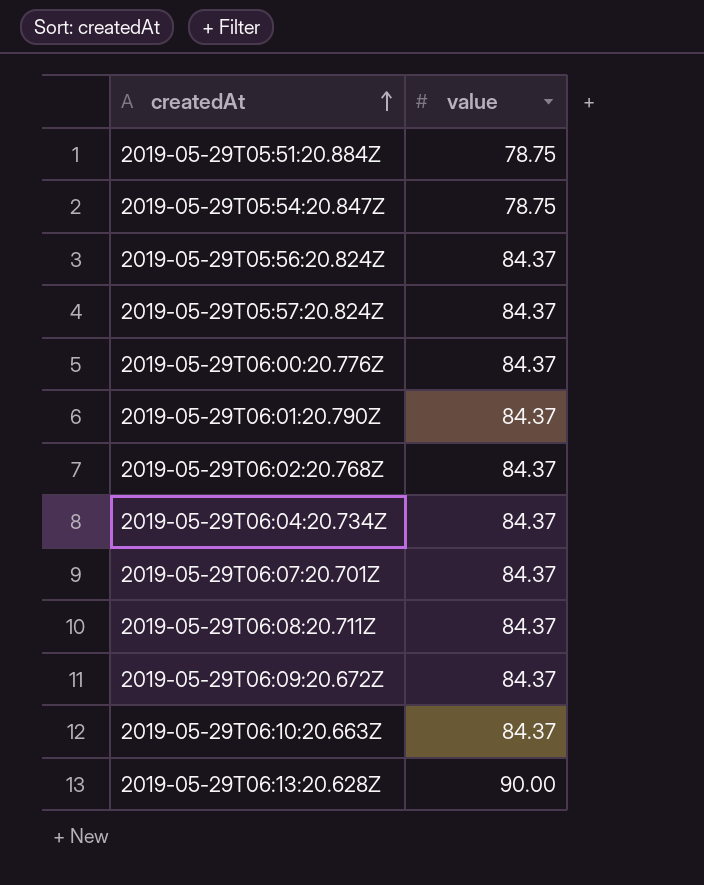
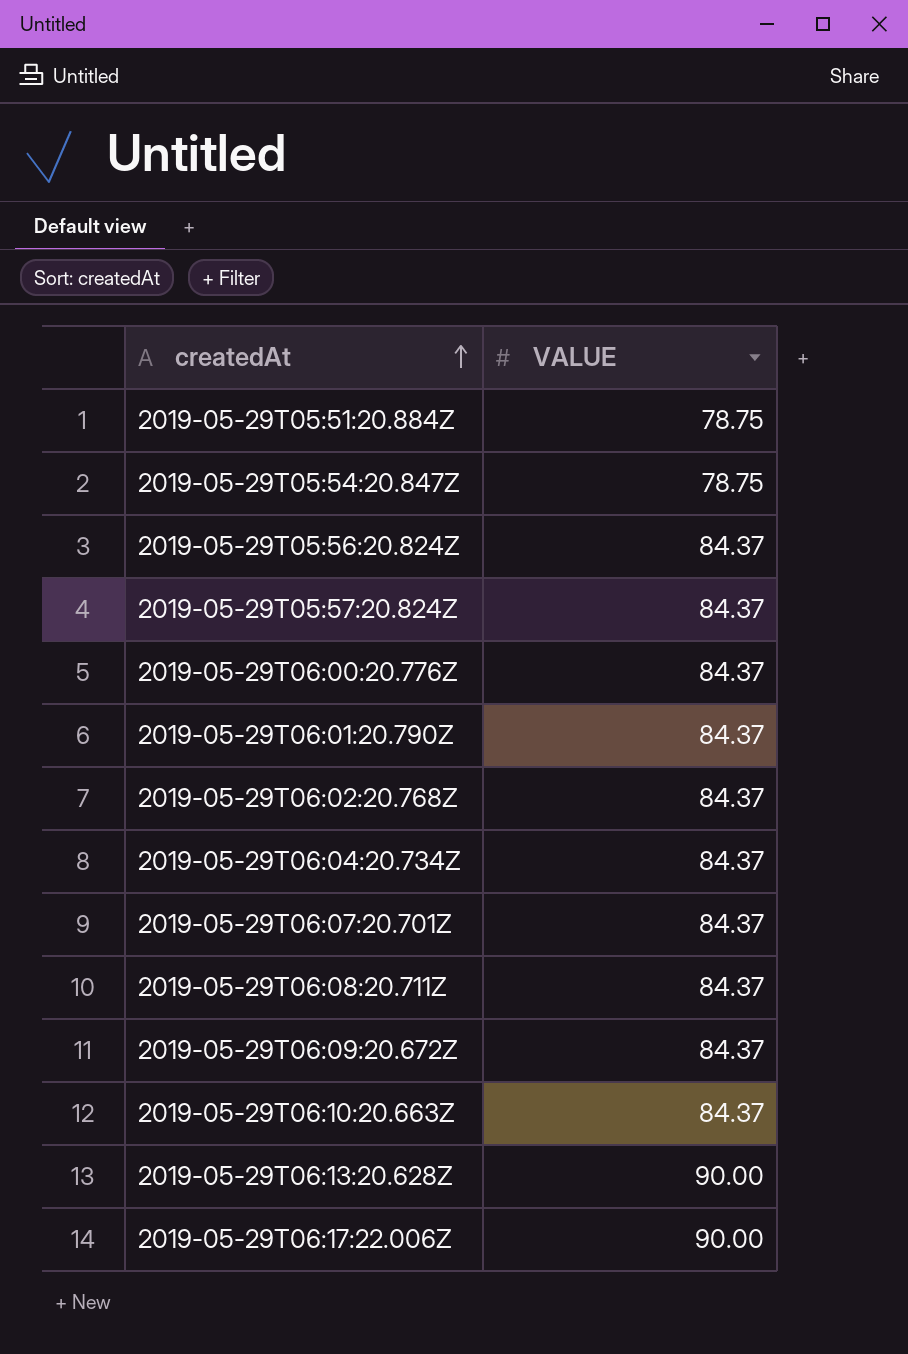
column name: value -> VALUE
row 2019-05-29T06:17:22.006Z: none -> 90.00

